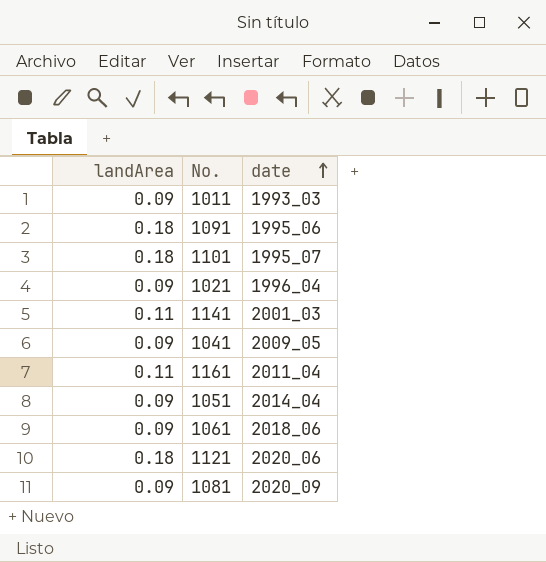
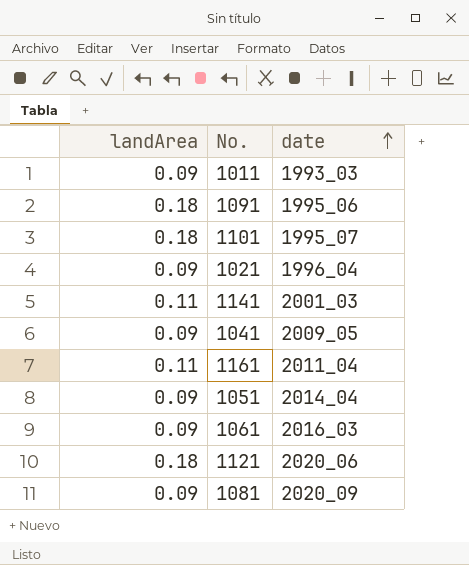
1061 | date: 2018_06 -> 2016_03

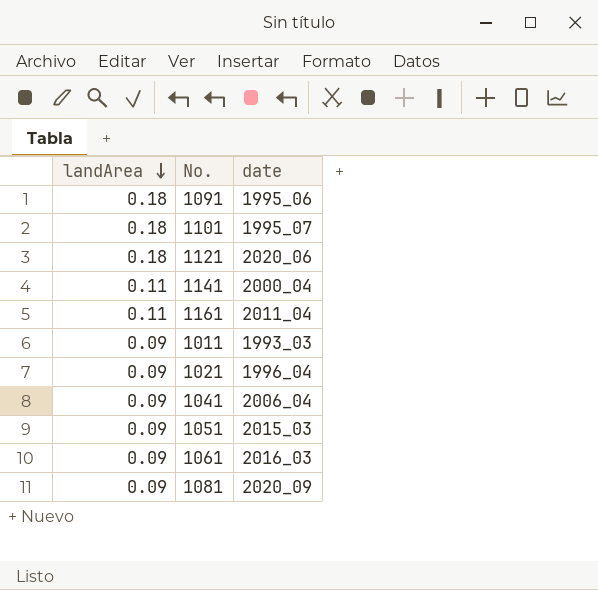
row order: date ascending -> landArea descending
1141 | date: 2001_03 -> 2000_04
1041 | date: 2009_05 -> 2006_04
1051 | date: 2014_04 -> 2015_03

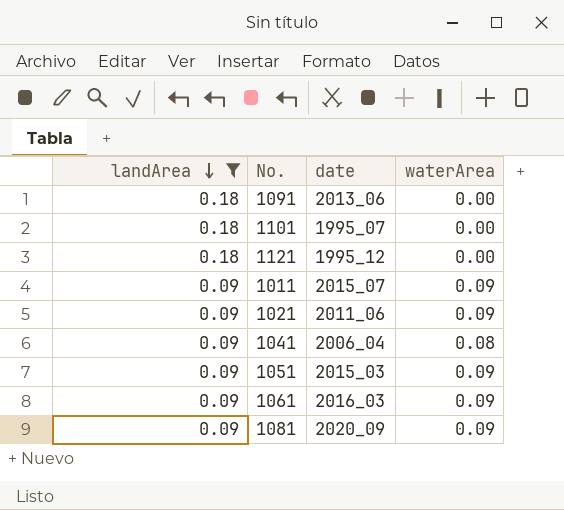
filter: none -> landArea != 0.11
column waterArea | position: none -> 4
1091 | date: 1995_06 -> 2013_06
1121 | date: 2020_06 -> 1995_12
1011 | date: 1993_03 -> 2015_07
1021 | date: 1996_04 -> 2011_06

